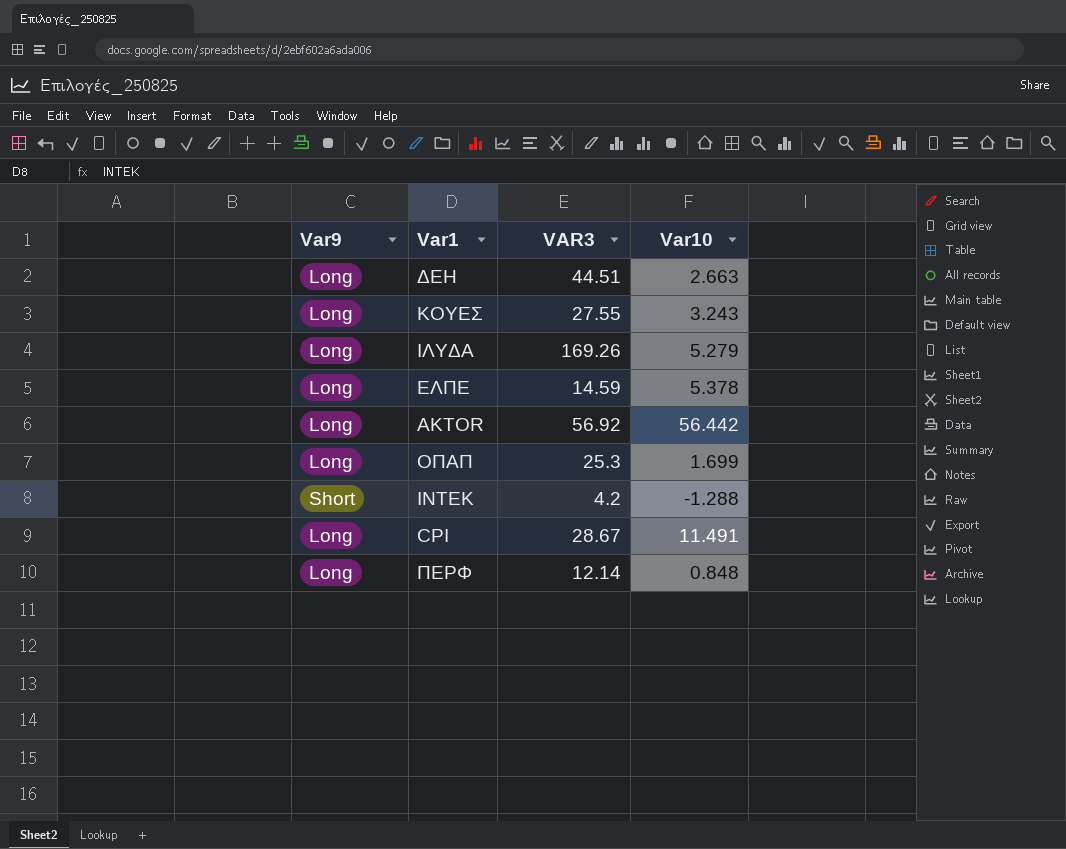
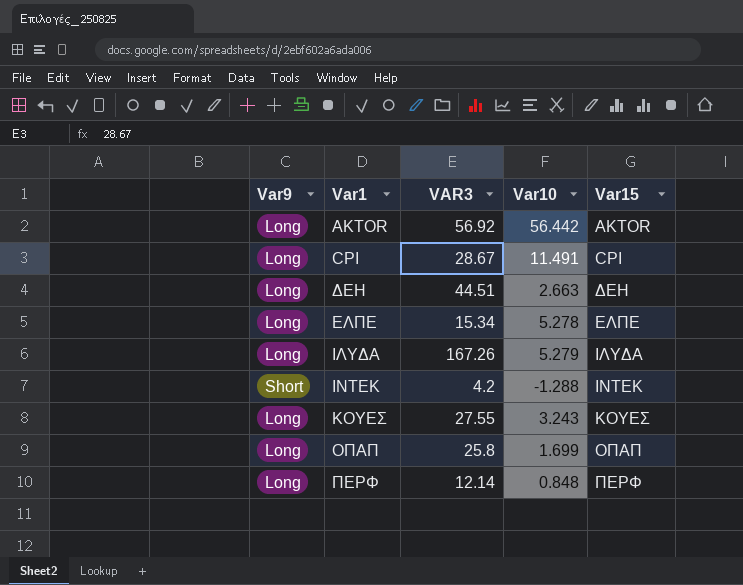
row order: none -> Var1 ascending
column Var15 | position: none -> 5
ΕΛΠΕ | VAR3: 14.59 -> 15.34
ΕΛΠΕ | Var10: 5.378 -> 5.278
ΙΛΥΔΑ | VAR3: 169.26 -> 167.26
ΟΠΑΠ | VAR3: 25.3 -> 25.8

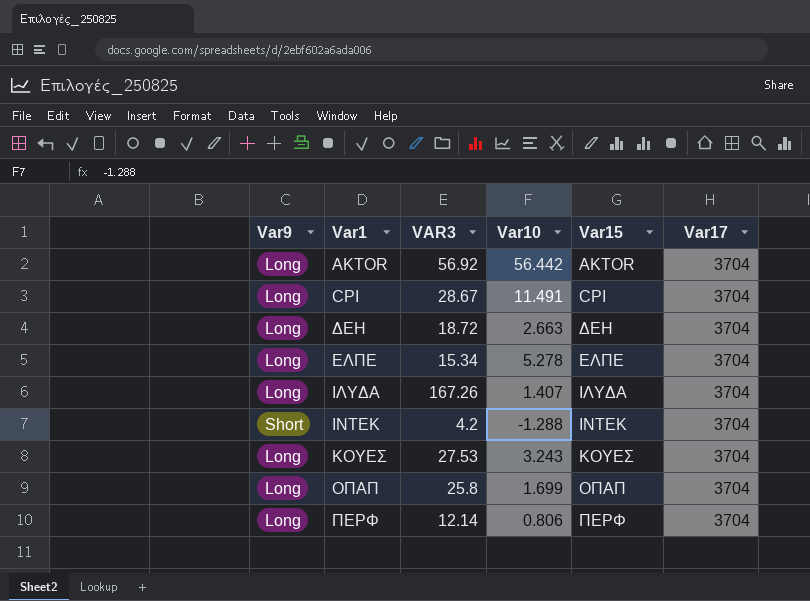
column Var17 | position: none -> 6
ΔΕΗ | VAR3: 44.51 -> 18.72
ΙΛΥΔΑ | Var10: 5.279 -> 1.407
ΚΟΥΕΣ | VAR3: 27.55 -> 27.53
ΠΕΡΦ | Var10: 0.848 -> 0.806

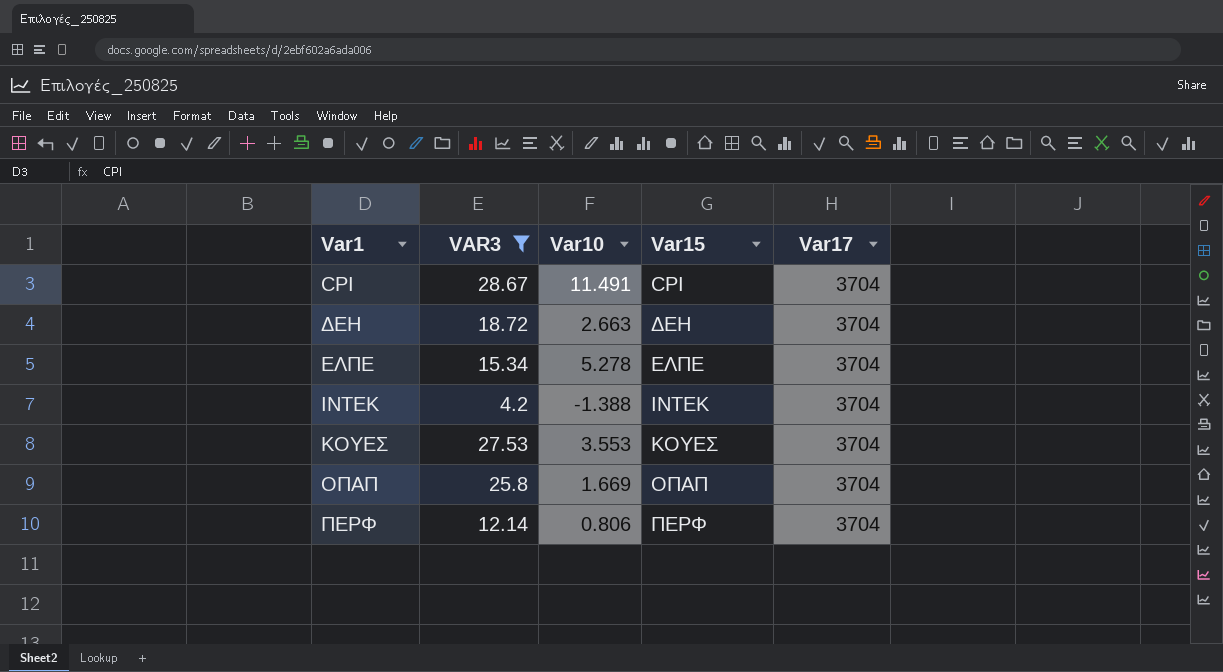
filter: none -> VAR3 <= 28.67
column Var9 | position: 1 -> none
ΙΝΤΕΚ | Var10: -1.288 -> -1.388
ΚΟΥΕΣ | Var10: 3.243 -> 3.553
ΟΠΑΠ | Var10: 1.699 -> 1.669

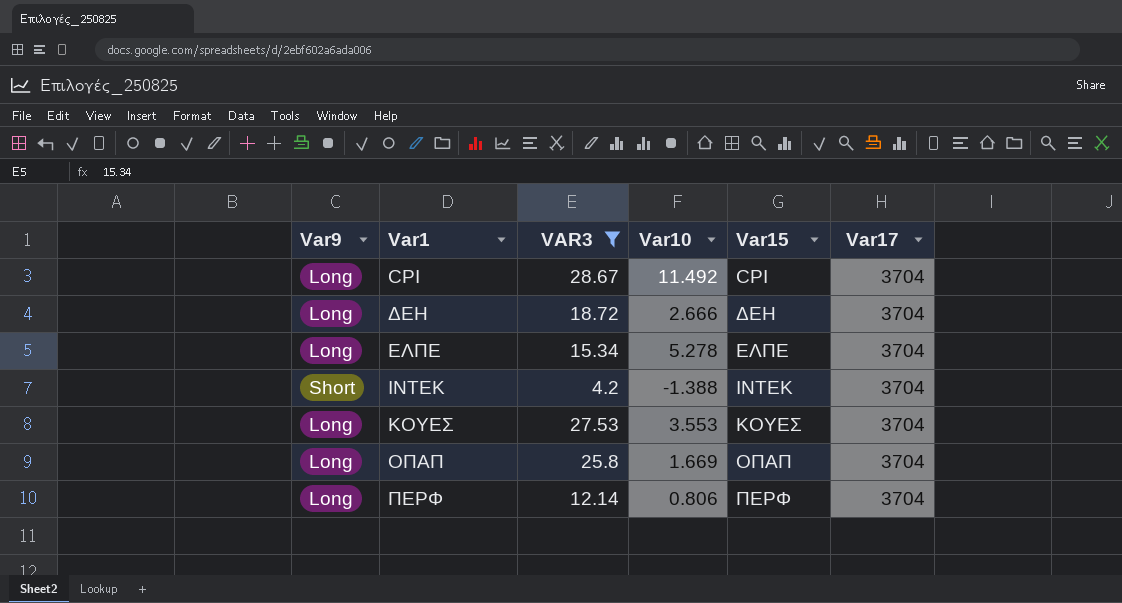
column Var9 | position: none -> 1
CPI | Var10: 11.491 -> 11.492
ΔΕΗ | Var10: 2.663 -> 2.666

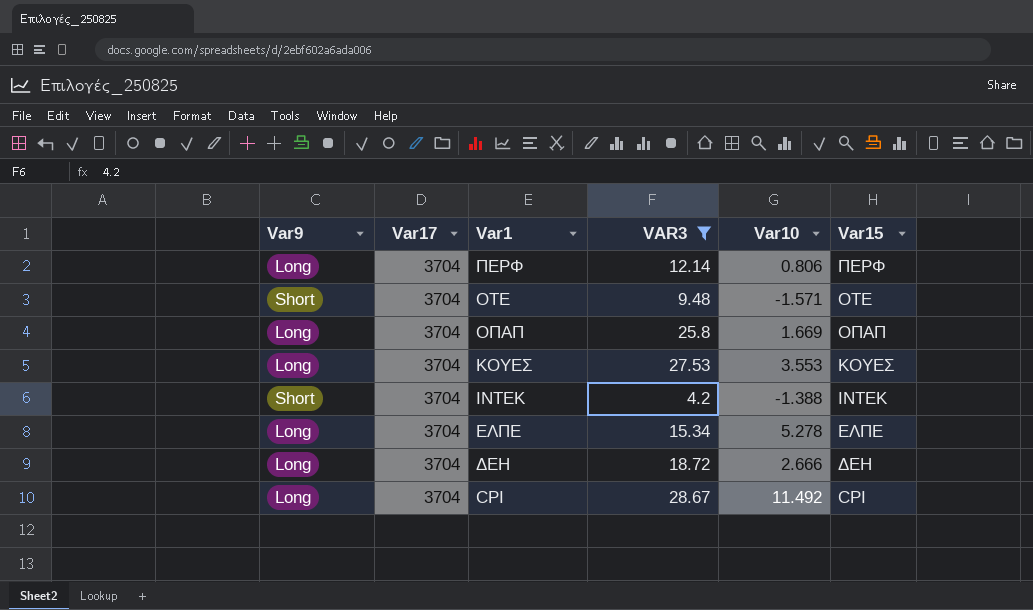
row order: Var1 ascending -> Var1 descending
column Var17 | position: 6 -> 2
row ΟΤΕ: none -> Short | 3704 | 9.48 | -1.571 | ΟΤΕ

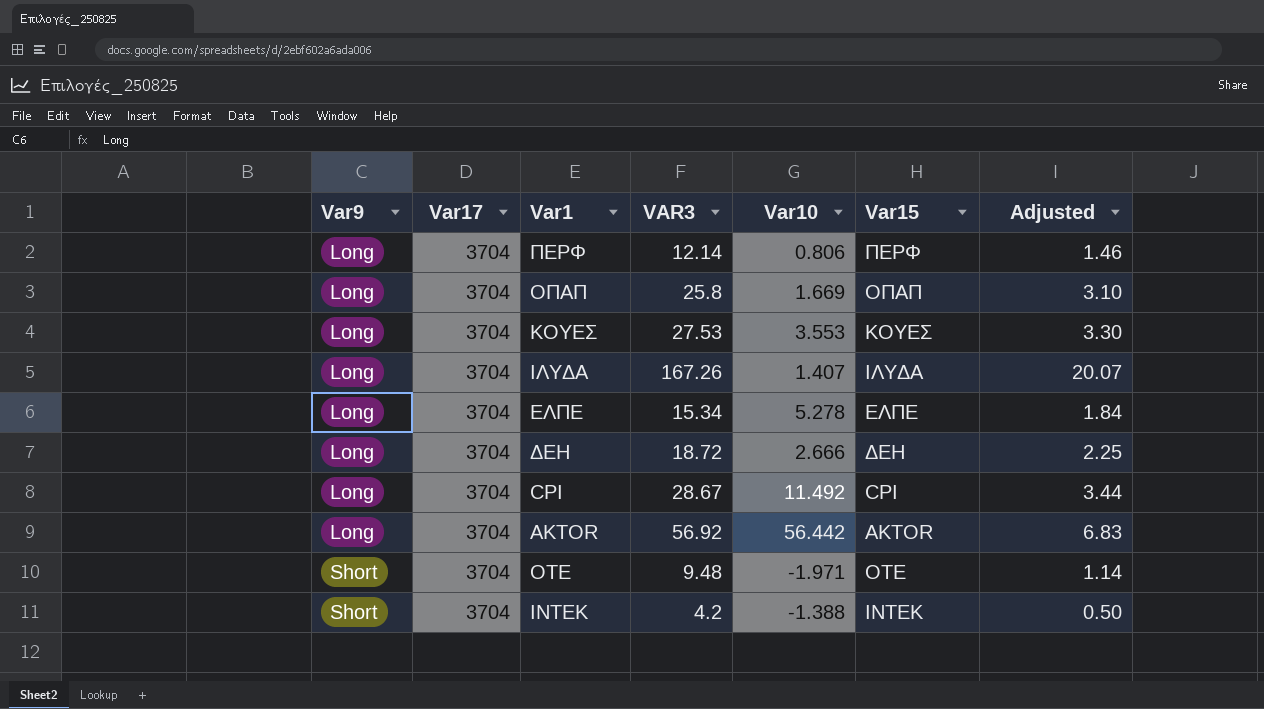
filter: VAR3 <= 28.67 -> none
row order: Var1 descending -> Var9 ascending
column Adjusted | formula: none -> [VAR3] * 0.12
ΟΤΕ | Var10: -1.571 -> -1.971

